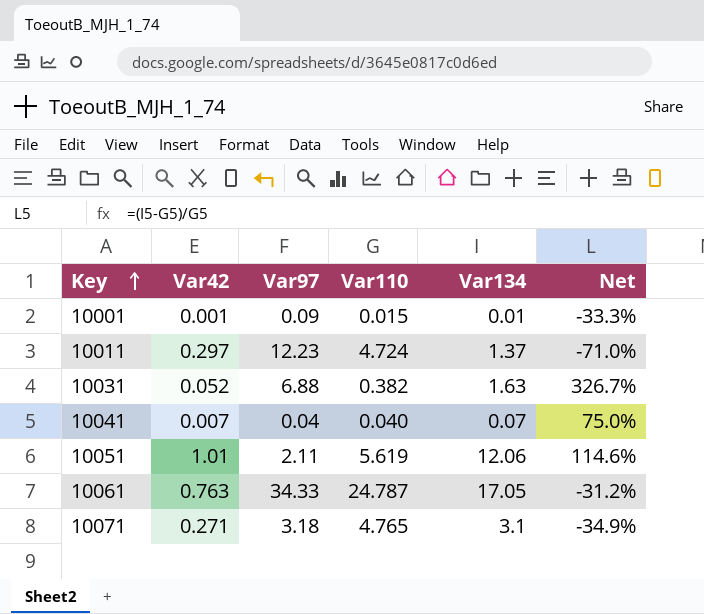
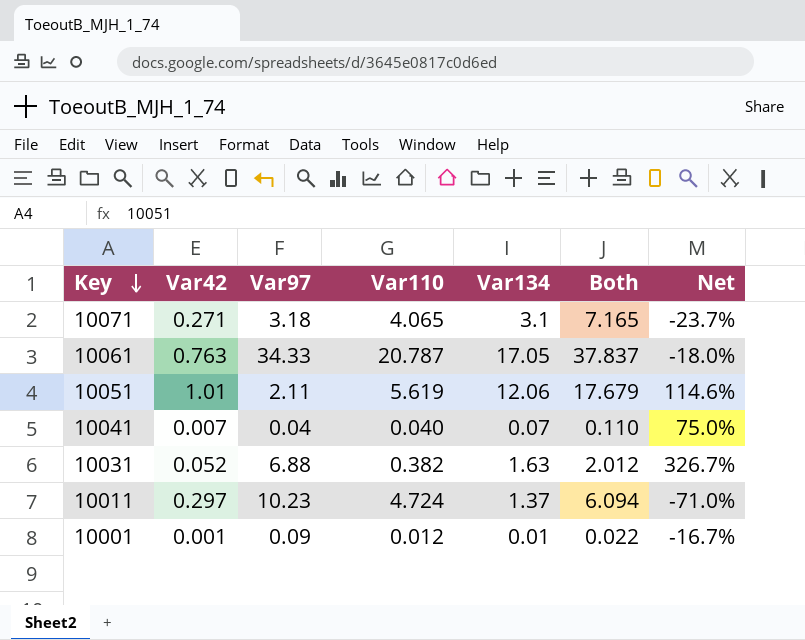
row order: Key ascending -> Key descending
column Both | formula: none -> [Var110] + [Var134]
10071 | Var110: 4.765 -> 4.065
10071 | Net: -34.9% -> -23.7%
10061 | Var110: 24.787 -> 20.787
10061 | Net: -31.2% -> -18.0%
10011 | Var97: 12.23 -> 10.23
10001 | Var110: 0.015 -> 0.012
10001 | Net: -33.3% -> -16.7%

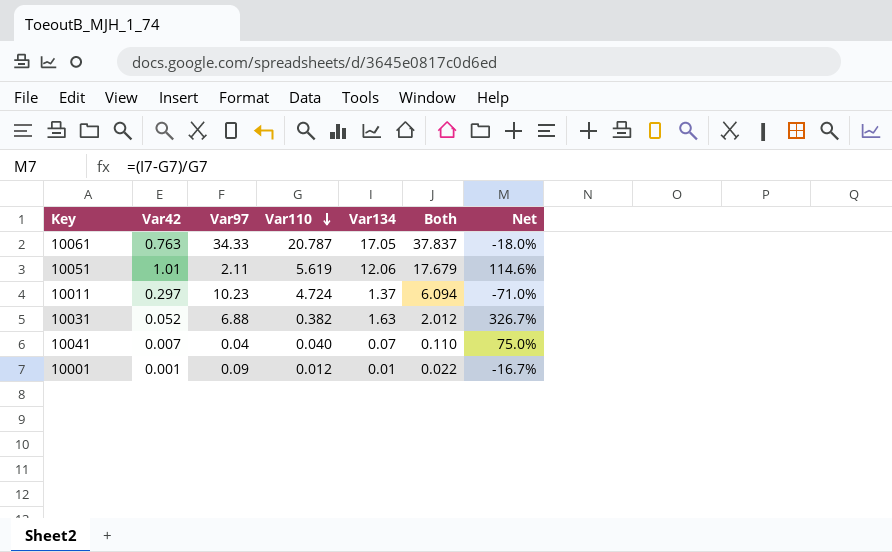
row order: Key descending -> Var110 descending
row 10071: 0.271 | 3.18 | 4.065 | 3.1 | 7.165 | -23.7% -> none

